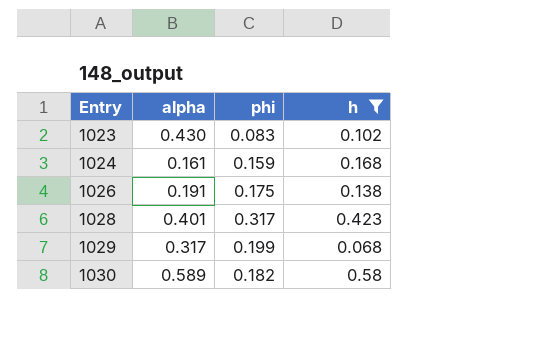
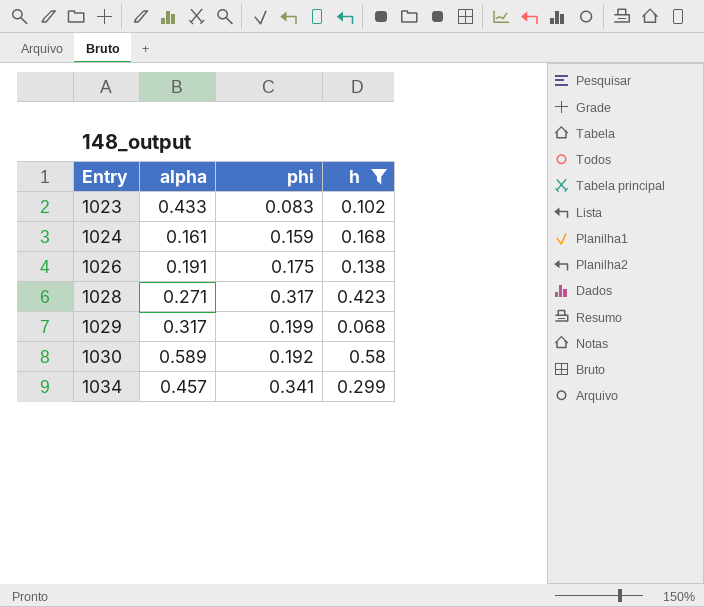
1023 | alpha: 0.430 -> 0.433
1028 | alpha: 0.401 -> 0.271
1030 | phi: 0.182 -> 0.192
row 1034: none -> 0.457 | 0.341 | 0.299

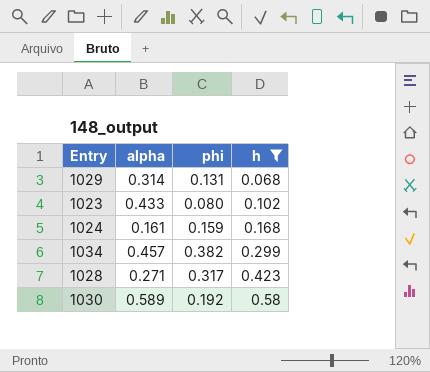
row order: Entry ascending -> h ascending
row 1026: 0.191 | 0.175 | 0.138 -> none
1029 | alpha: 0.317 -> 0.314
1029 | phi: 0.199 -> 0.131
1023 | phi: 0.083 -> 0.080
1034 | phi: 0.341 -> 0.382

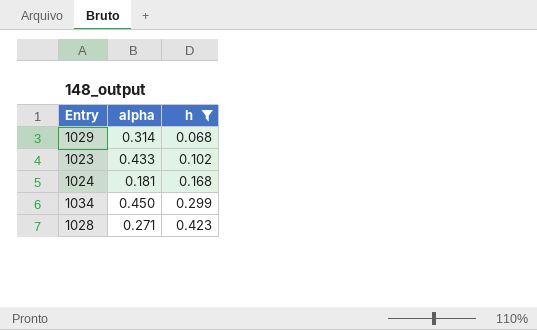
column phi | position: 3 -> none
row 1030: 0.589 | 0.192 | 0.58 -> none
1024 | alpha: 0.161 -> 0.181
1034 | alpha: 0.457 -> 0.450

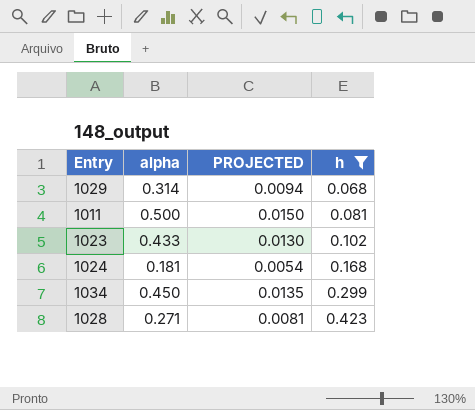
column PROJECTED | formula: none -> [alpha] * 0.03
row 1011: none -> 0.500 | 0.0150 | 0.081

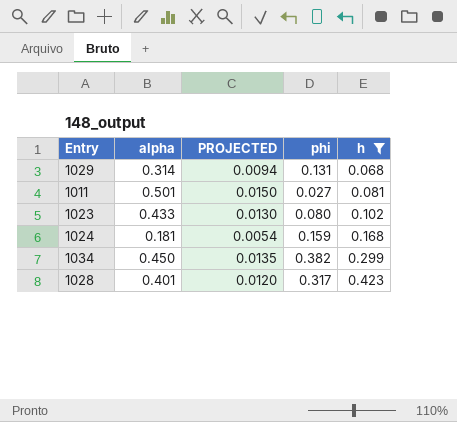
column phi | position: none -> 4
1011 | alpha: 0.500 -> 0.501
1028 | alpha: 0.271 -> 0.401
1028 | PROJECTED: 0.0081 -> 0.0120

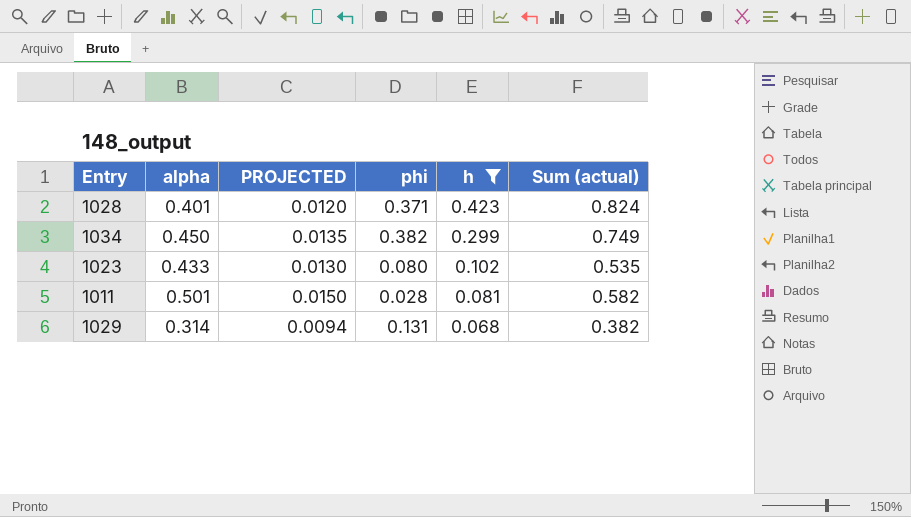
row order: h ascending -> h descending
column Sum (actual) | formula: none -> [alpha] + [h]
row 1024: 0.181 | 0.0054 | 0.159 | 0.168 -> none
1028 | phi: 0.317 -> 0.371
1011 | phi: 0.027 -> 0.028

